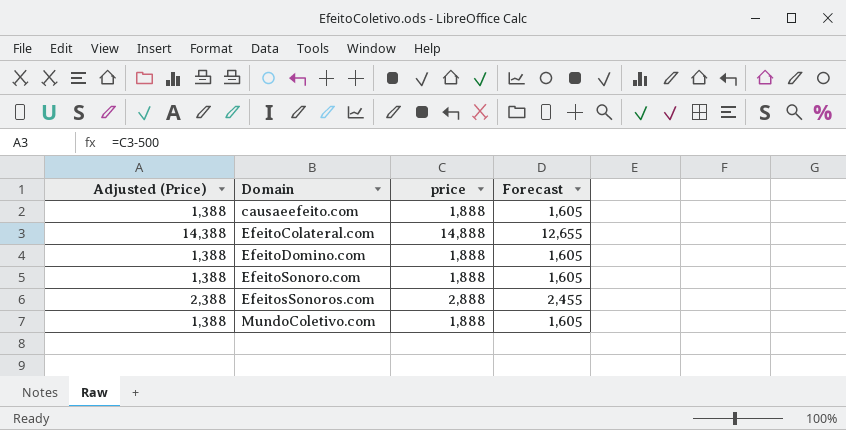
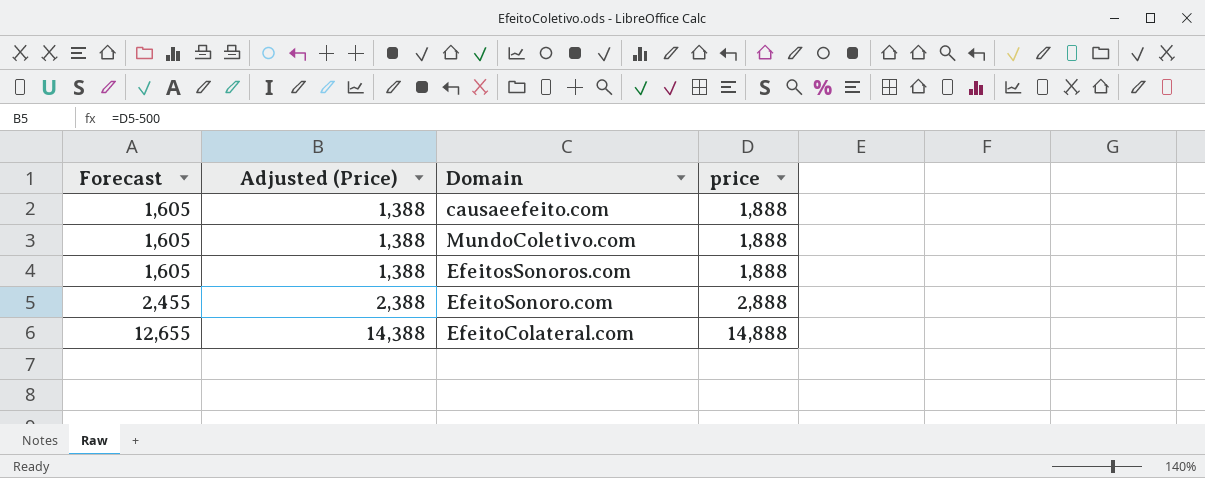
row order: Domain ascending -> Forecast ascending
column Forecast | position: 4 -> 1
row EfeitoDomino.com: 1,388 | 1,888 | 1,605 -> none
EfeitosSonoros.com | Forecast: 2,455 -> 1,605
EfeitosSonoros.com | Adjusted (Price): 2,388 -> 1,388
EfeitosSonoros.com | price: 2,888 -> 1,888
EfeitoSonoro.com | Forecast: 1,605 -> 2,455
EfeitoSonoro.com | Adjusted (Price): 1,388 -> 2,388
EfeitoSonoro.com | price: 1,888 -> 2,888

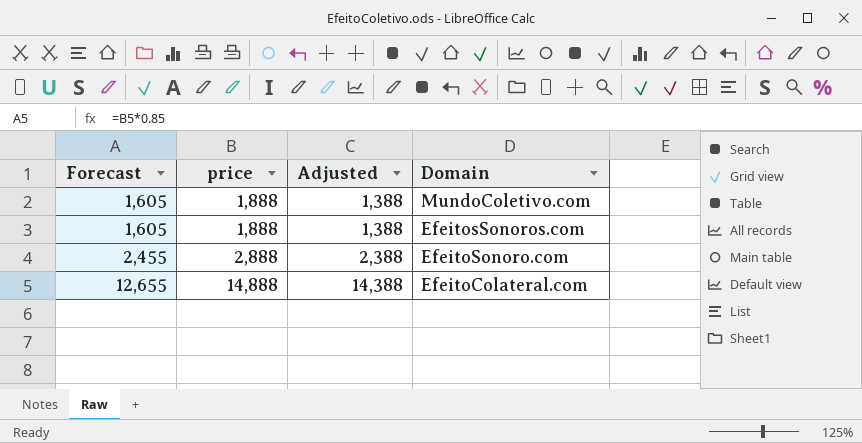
column price | position: 4 -> 2
column name: Adjusted (Price) -> Adjusted
row causaeefeito.com: 1,605 | 1,388 | 1,888 -> none

